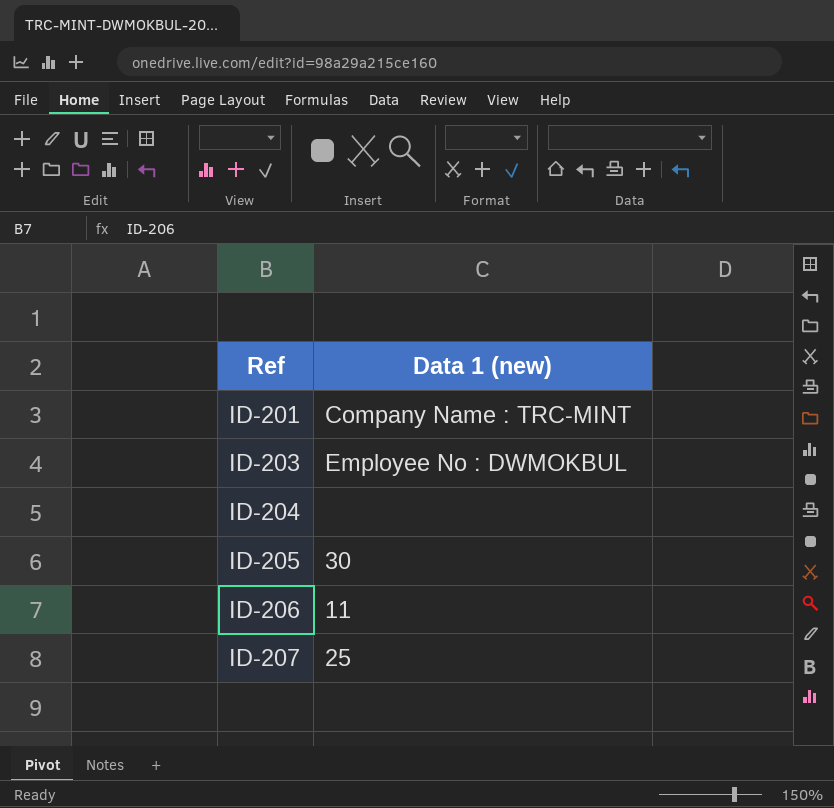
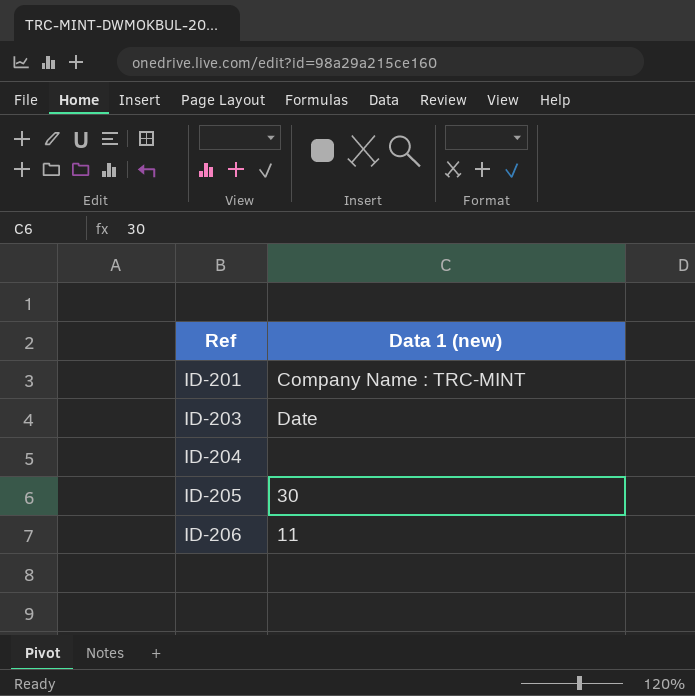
row ID-207: 25 -> none
ID-203 | Data 1 (new): Employee No : DWMOKBUL -> Date

